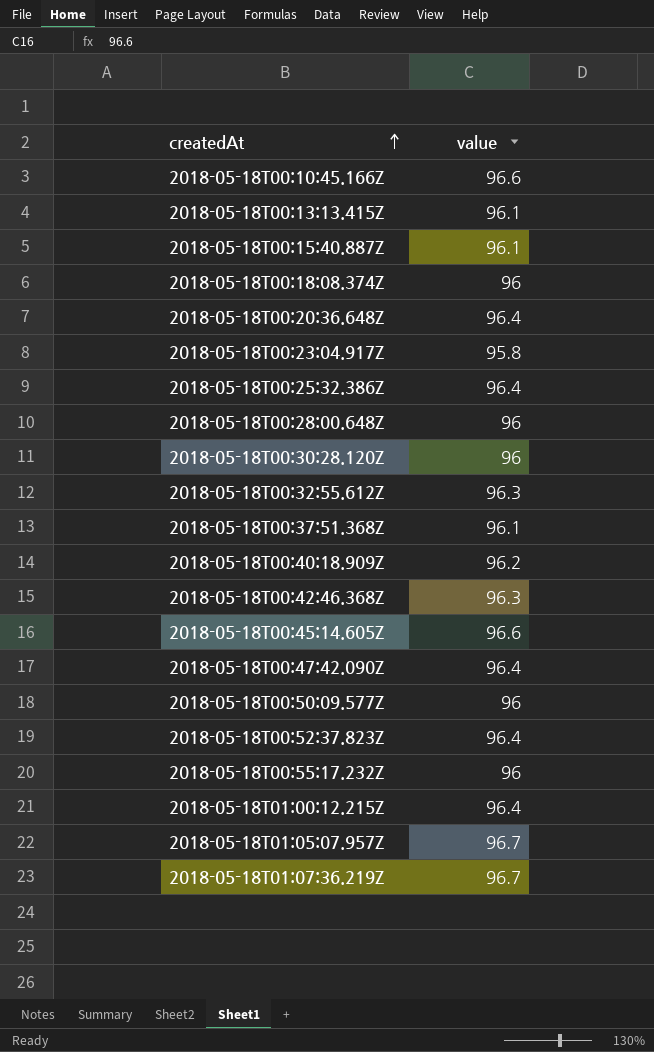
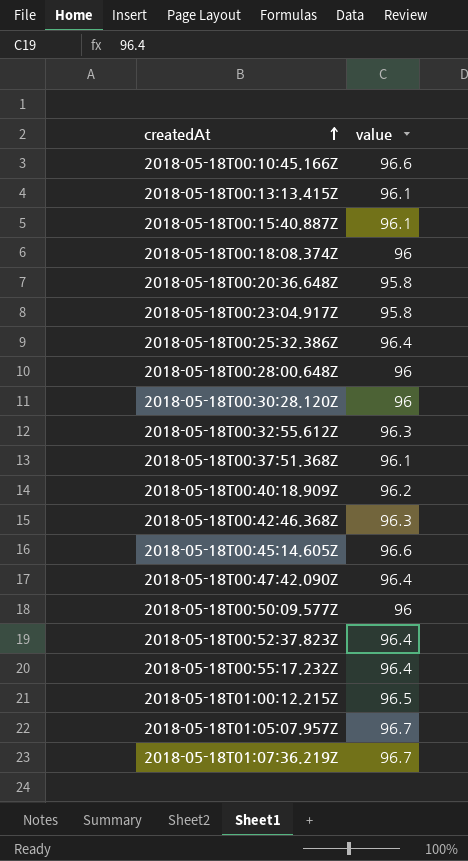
2018-05-18T00:20:36.648Z | value: 96.4 -> 95.8
2018-05-18T00:55:17.232Z | value: 96 -> 96.4
2018-05-18T01:00:12.215Z | value: 96.4 -> 96.5

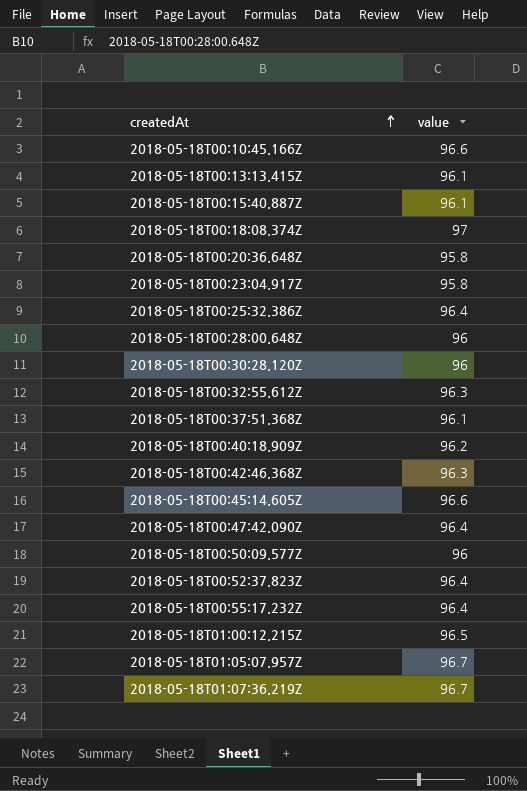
2018-05-18T00:18:08.374Z | value: 96 -> 97

